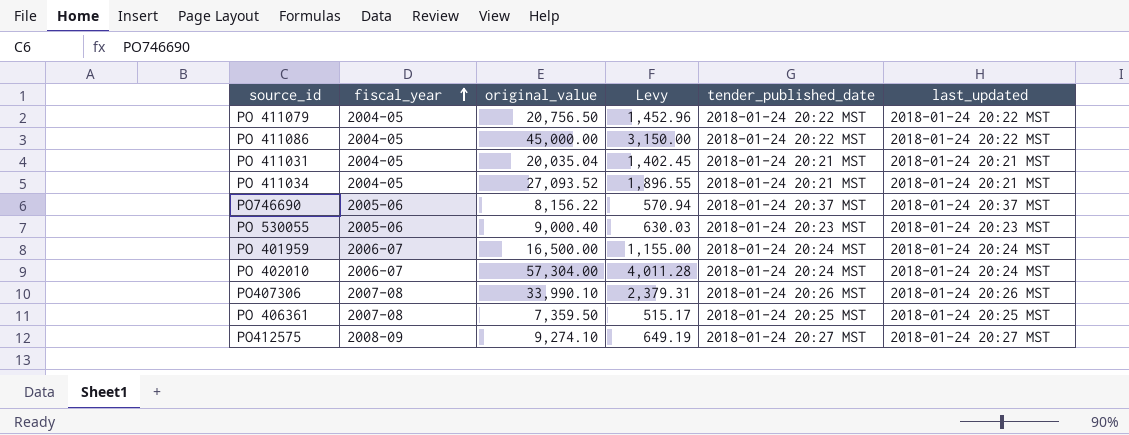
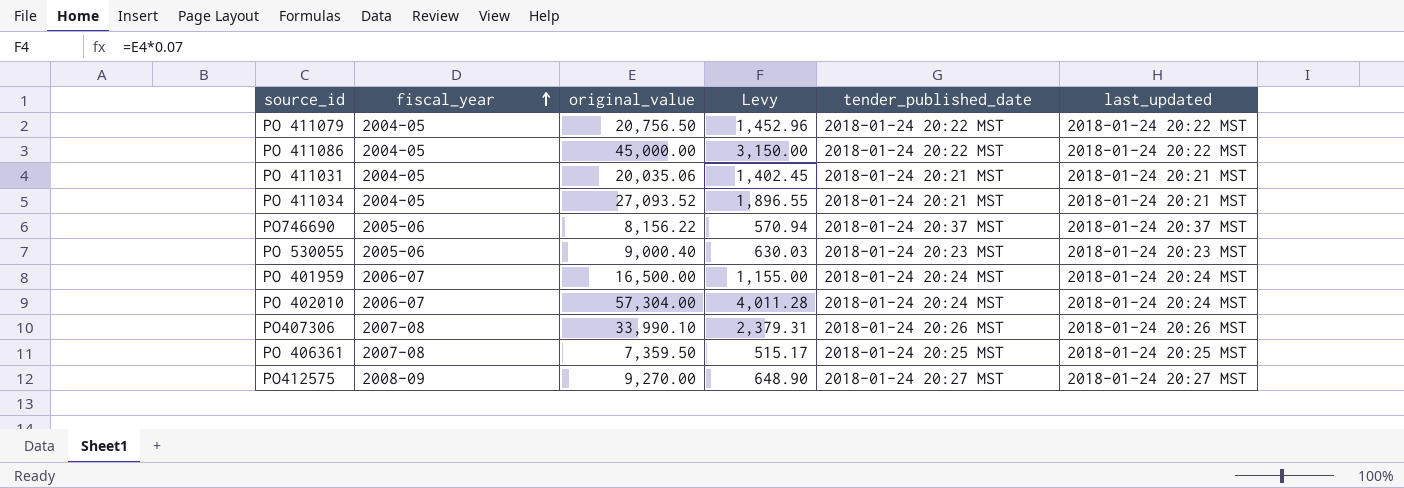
PO 411031 | original_value: 20,035.04 -> 20,035.06
PO412575 | original_value: 9,274.10 -> 9,270.00
PO412575 | Levy: 649.19 -> 648.90

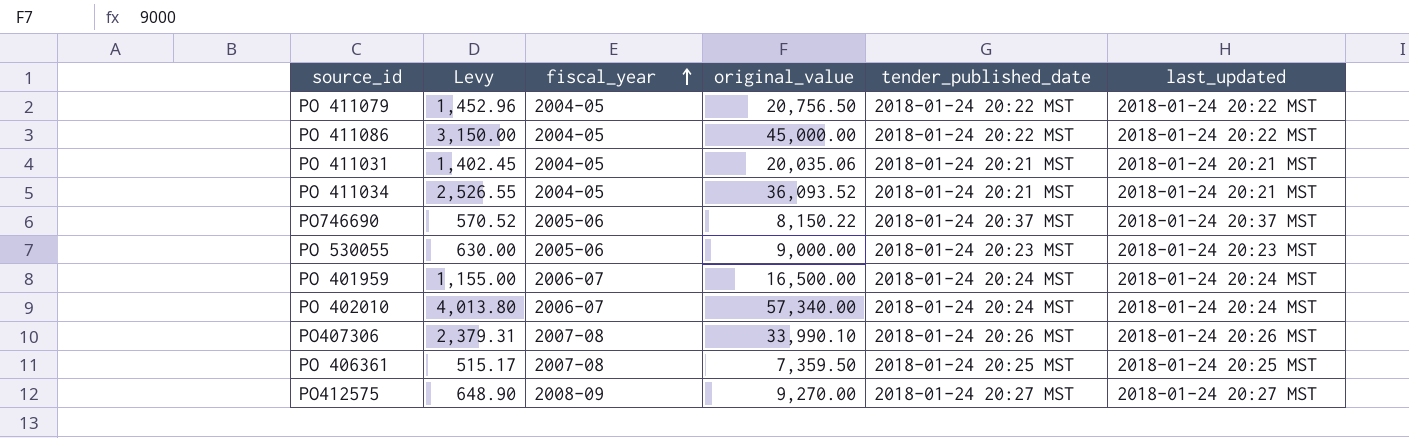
column Levy | position: 4 -> 2
PO 411034 | Levy: 1,896.55 -> 2,526.55
PO 411034 | original_value: 27,093.52 -> 36,093.52
PO746690 | Levy: 570.94 -> 570.52
PO746690 | original_value: 8,156.22 -> 8,150.22
PO 530055 | Levy: 630.03 -> 630.00
PO 530055 | original_value: 9,000.40 -> 9,000.00
PO 402010 | Levy: 4,011.28 -> 4,013.80
PO 402010 | original_value: 57,304.00 -> 57,340.00

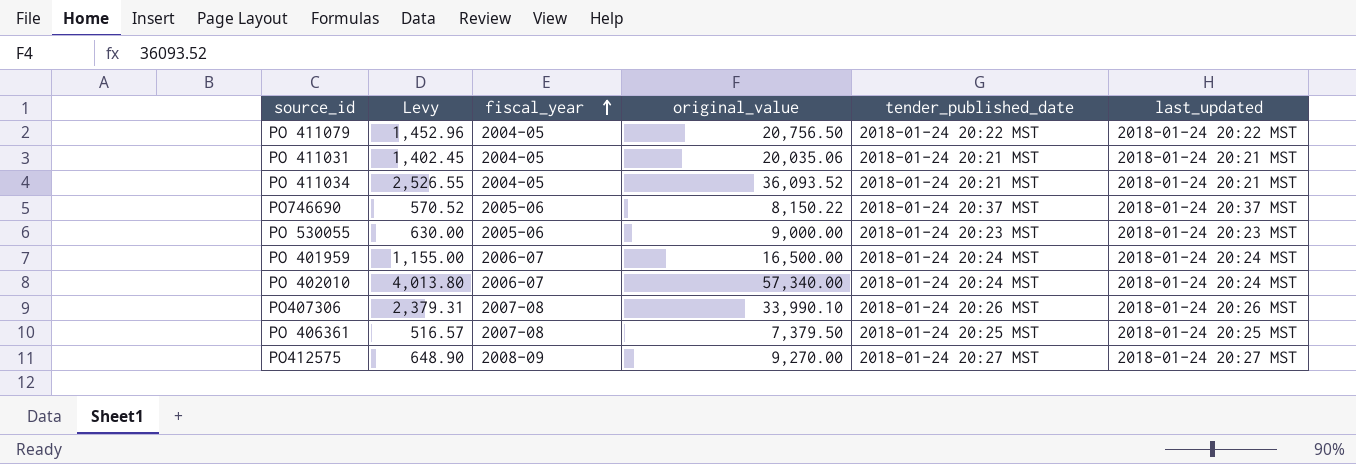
row PO 411086: 3,150.00 | 2004-05 | 45,000.00 | 2018-01-24 20:22 MST | 2018-01-24 20:22 MST -> none
PO 406361 | Levy: 515.17 -> 516.57
PO 406361 | original_value: 7,359.50 -> 7,379.50

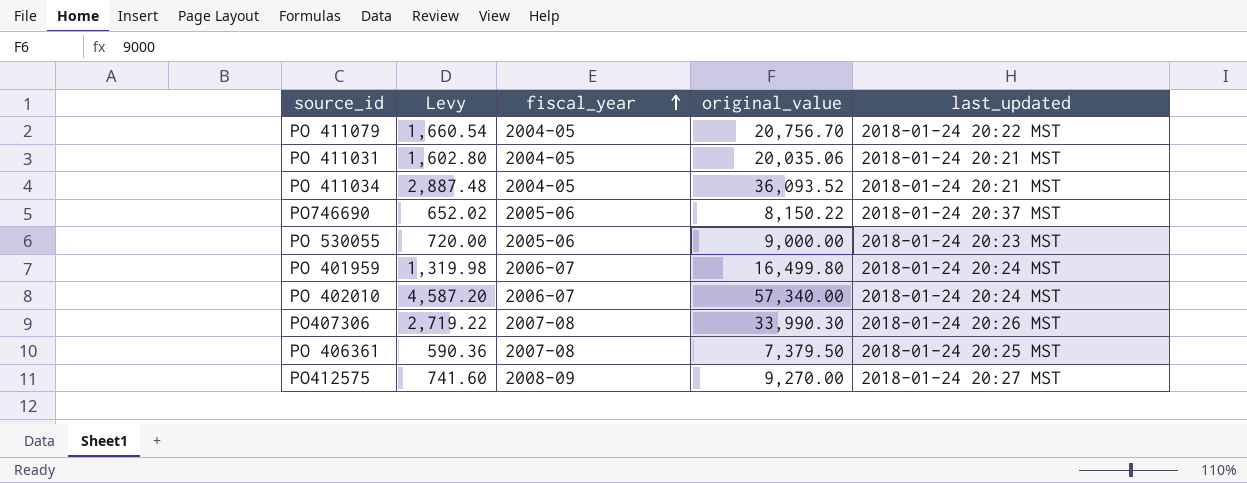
column tender_published_date | position: 5 -> none
column Levy | formula: [original_value] * 0.07 -> [original_value] * 0.08
PO 411079 | original_value: 20,756.50 -> 20,756.70
PO 401959 | original_value: 16,500.00 -> 16,499.80
PO407306 | original_value: 33,990.10 -> 33,990.30

